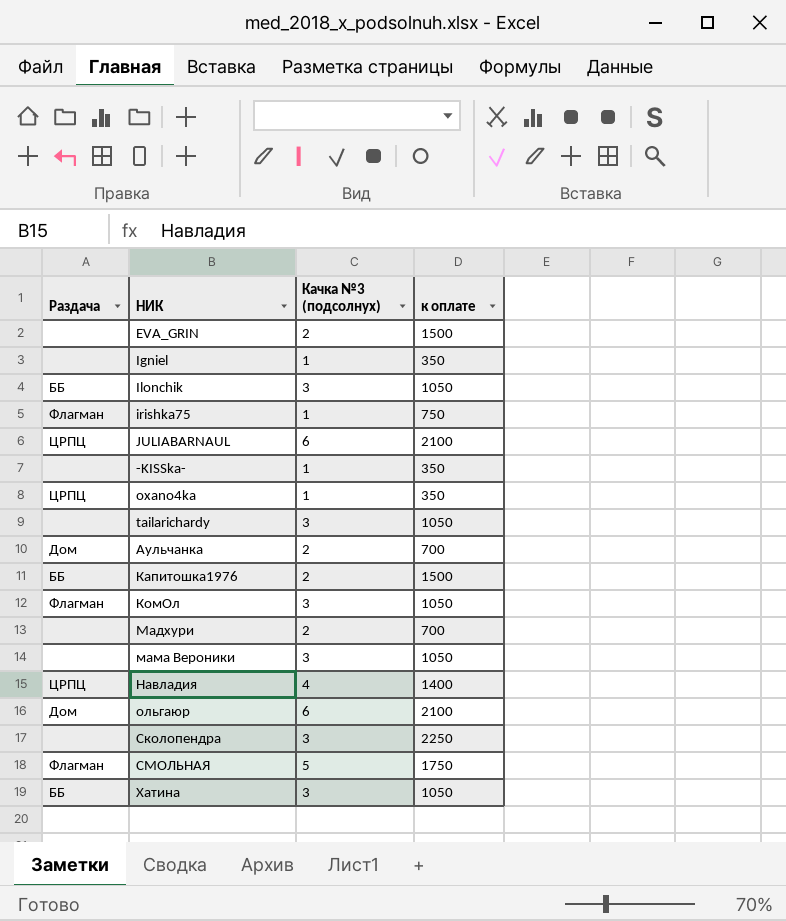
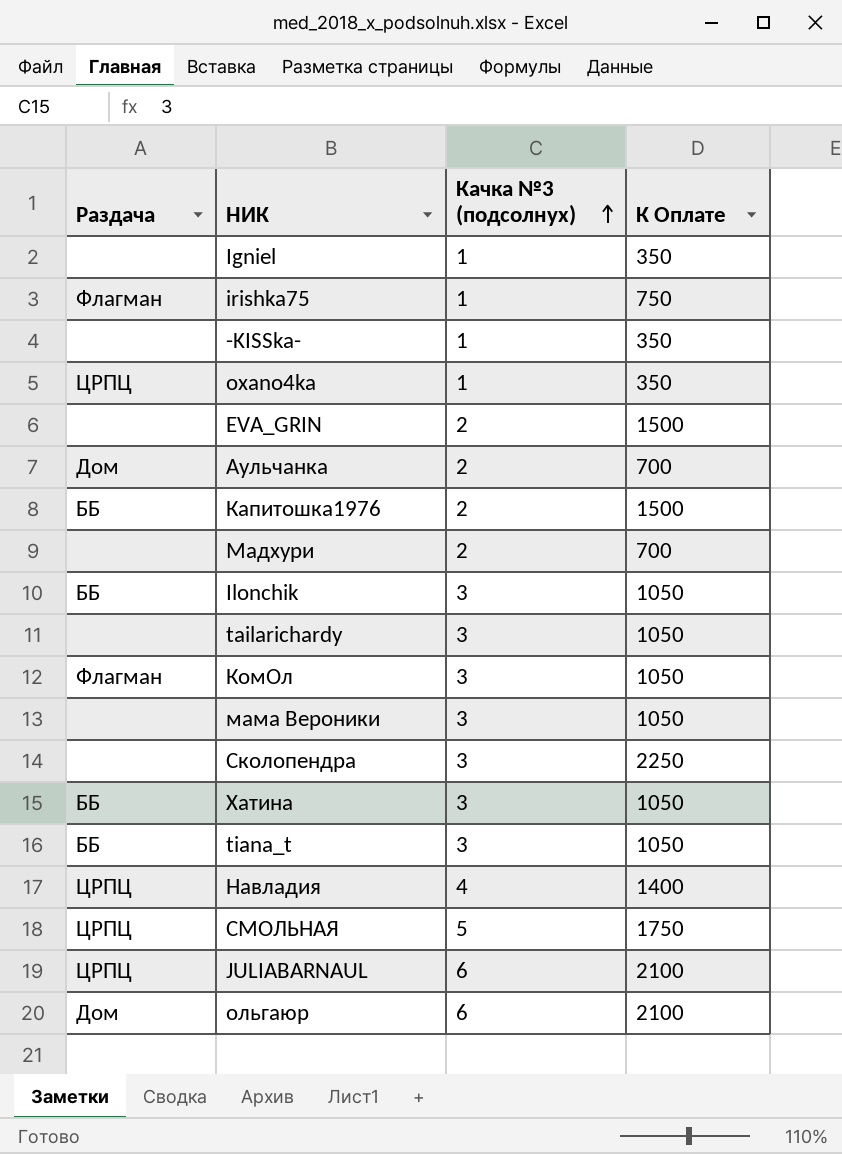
row order: none -> Качка №3 (подсолнух) ascending
column name: к оплате -> К Оплате
row tiana_t: none -> ББ | 3 | 1050
СМОЛЬНАЯ | Раздача: Флагман -> ЦРПЦ

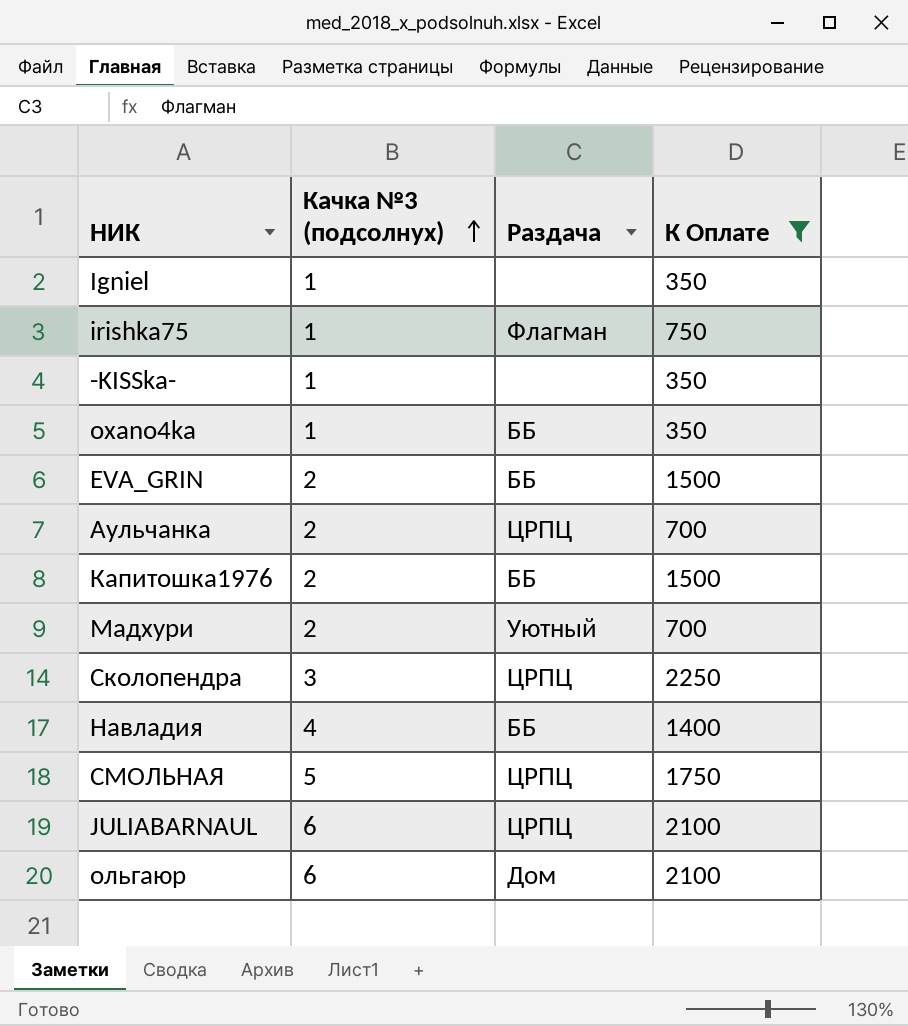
filter: none -> К Оплате != 1050
column Раздача | position: 1 -> 3
oxano4ka | Раздача: ЦРПЦ -> ББ
EVA_GRIN | Раздача: none -> ББ
Аульчанка | Раздача: Дом -> ЦРПЦ
Мадхури | Раздача: none -> Уютный
Сколопендра | Раздача: none -> ЦРПЦ
Навладия | Раздача: ЦРПЦ -> ББ

